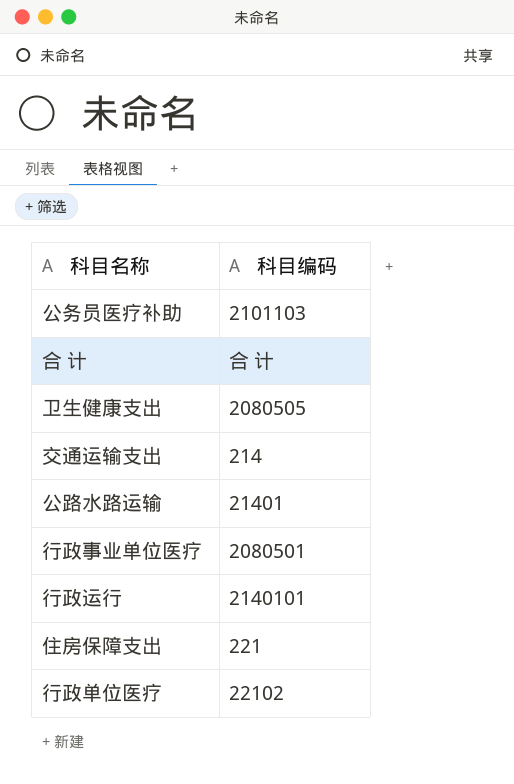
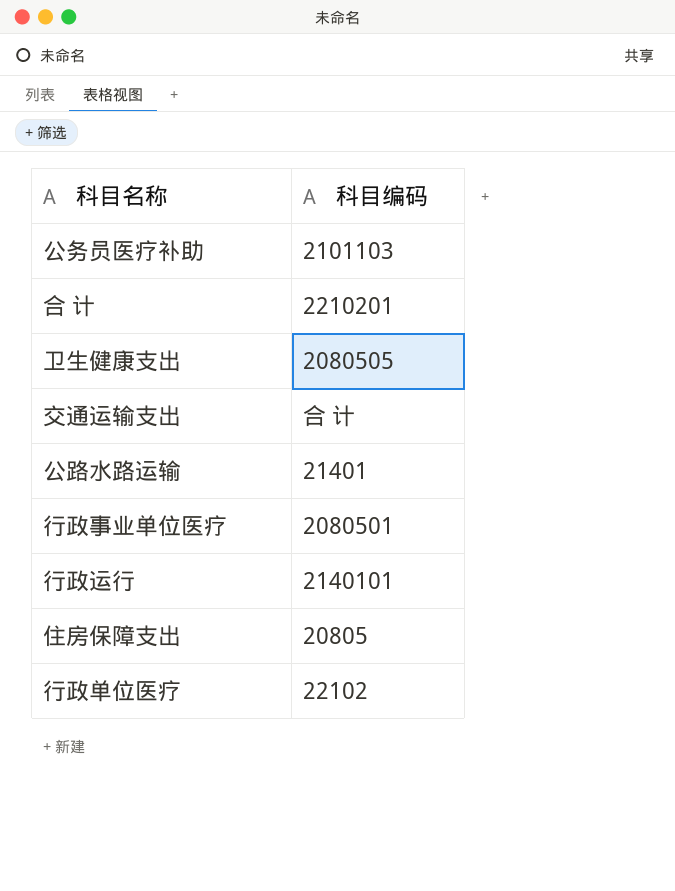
合 计 | 科目编码: 合 计 -> 2210201
交通运输支出 | 科目编码: 214 -> 合 计
住房保障支出 | 科目编码: 221 -> 20805

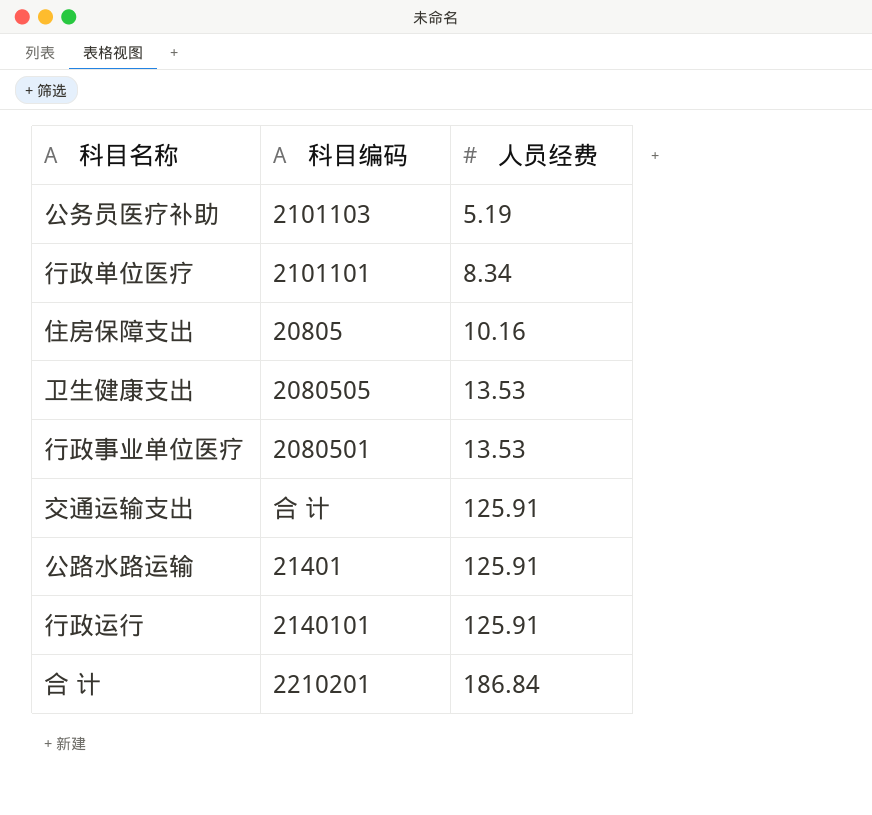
row order: none -> 人员经费 ascending
column 人员经费 | position: none -> 3
行政单位医疗 | 科目编码: 22102 -> 2101101

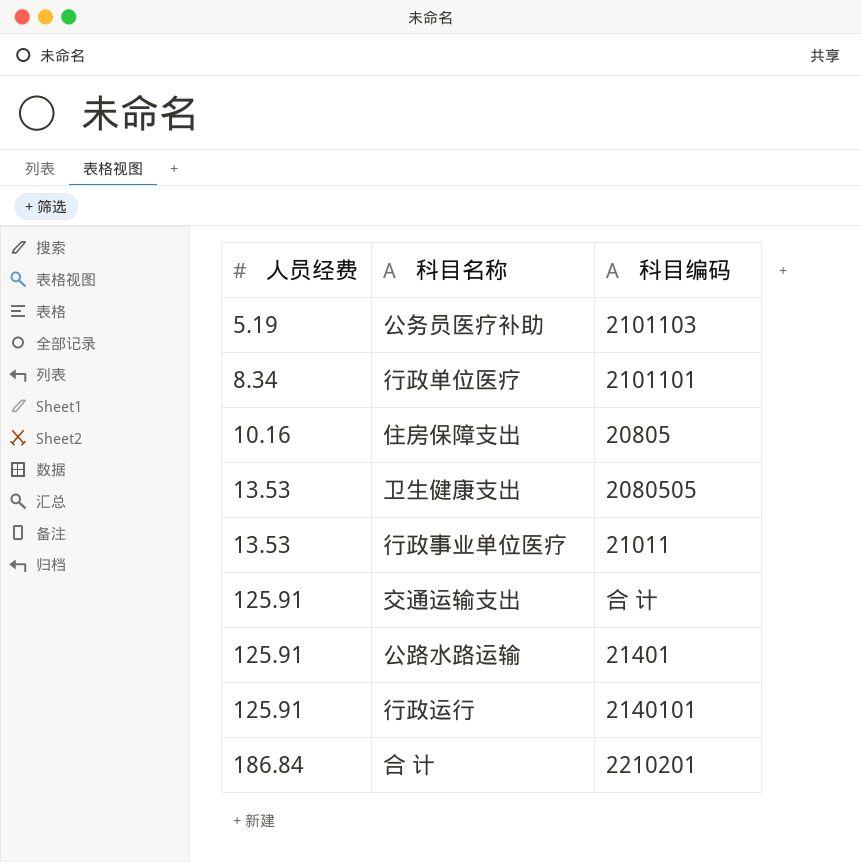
column 人员经费 | position: 3 -> 1
行政事业单位医疗 | 科目编码: 2080501 -> 21011

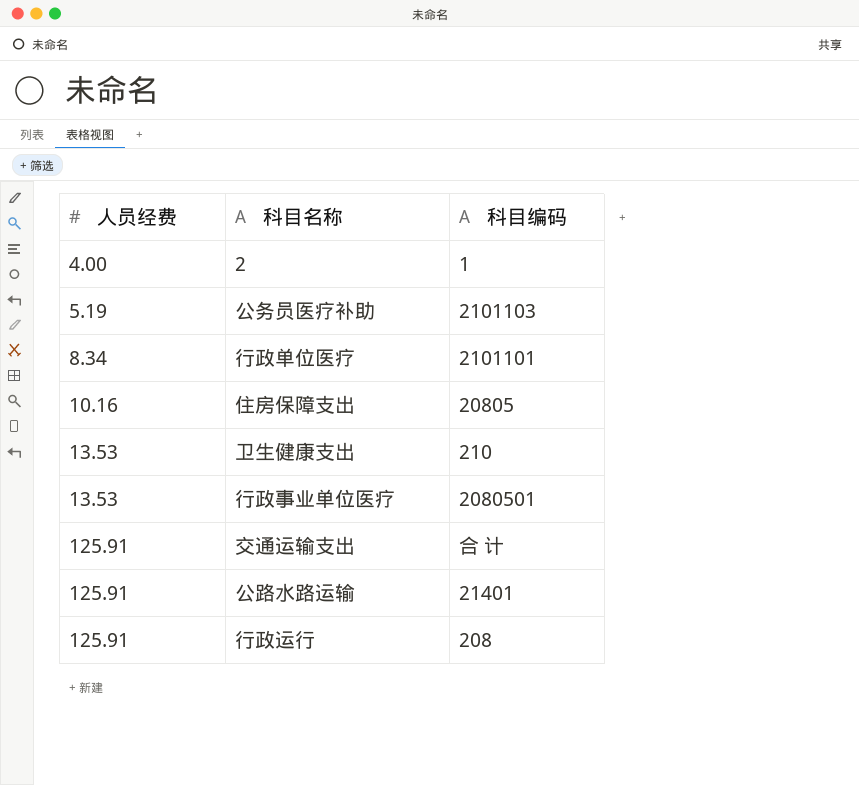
row 合 计: 186.84 | 2210201 -> none
row 2: none -> 4.00 | 1
卫生健康支出 | 科目编码: 2080505 -> 210
行政事业单位医疗 | 科目编码: 21011 -> 2080501
行政运行 | 科目编码: 2140101 -> 208

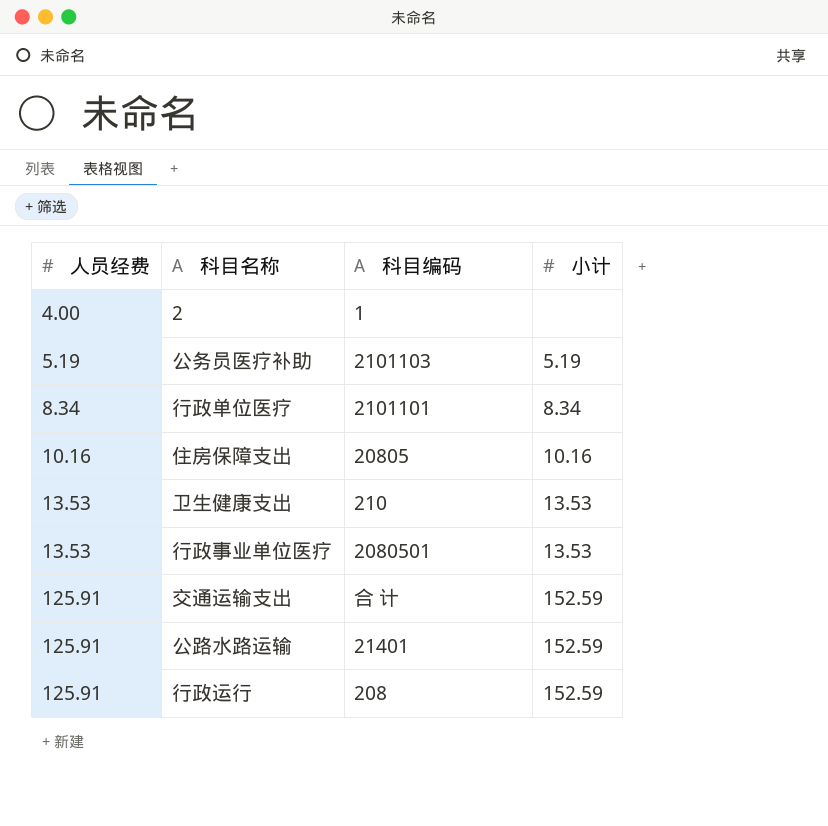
column 小计 | position: none -> 4

